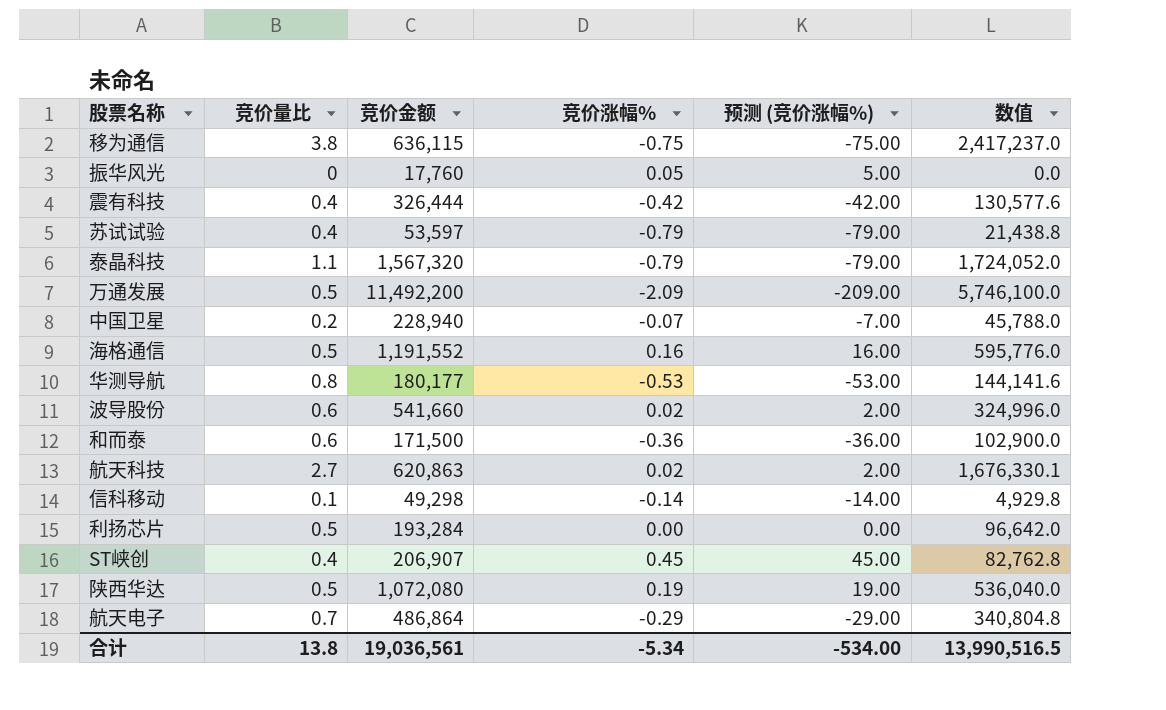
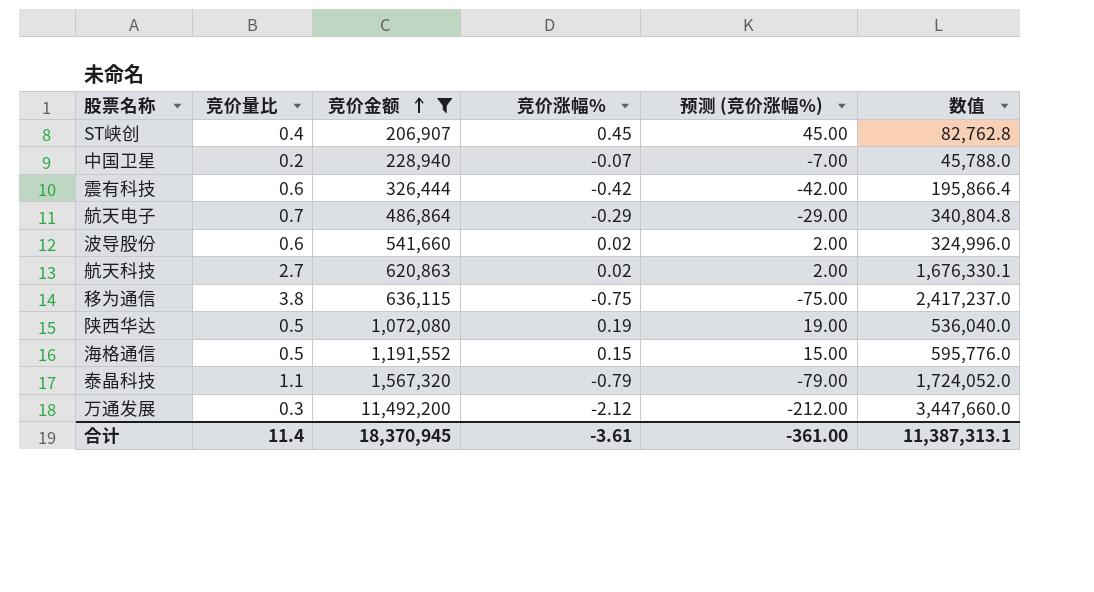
filter: none -> 竞价金额 >= 206,907
row order: none -> 竞价金额 ascending
震有科技 | 竞价量比: 0.4 -> 0.6
震有科技 | 数值: 130,577.6 -> 195,866.4
海格通信 | 竞价涨幅%: 0.16 -> 0.15
海格通信 | 预测 (竞价涨幅%): 16.00 -> 15.00
万通发展 | 竞价量比: 0.5 -> 0.3
万通发展 | 竞价涨幅%: -2.09 -> -2.12
万通发展 | 预测 (竞价涨幅%): -209.00 -> -212.00
万通发展 | 数值: 5,746,100.0 -> 3,447,660.0
合计 | 竞价量比: 13.8 -> 11.4
合计 | 竞价金额: 19,036,561 -> 18,370,945
合计 | 竞价涨幅%: -5.34 -> -3.61
合计 | 预测 (竞价涨幅%): -534.00 -> -361.00
合计 | 数值: 13,990,516.5 -> 11,387,313.1

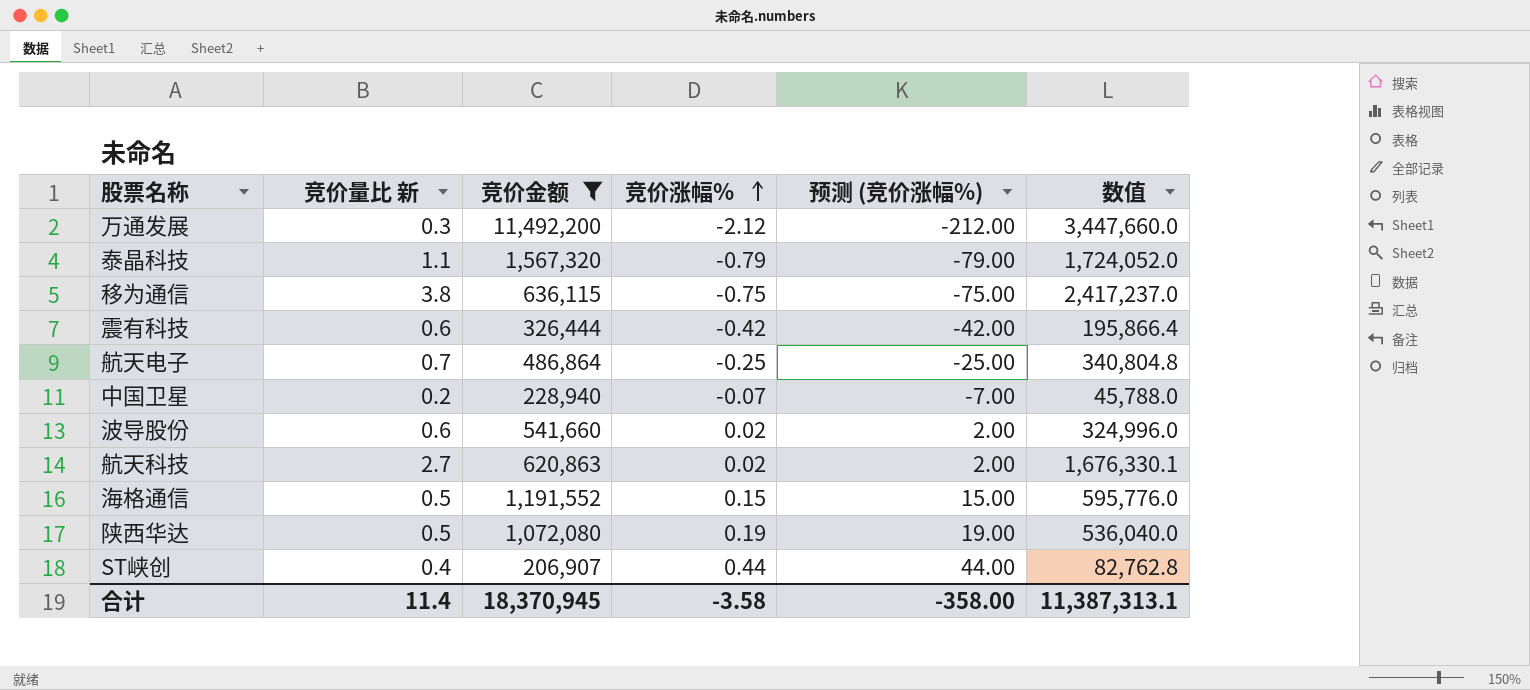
row order: 竞价金额 ascending -> 竞价涨幅% ascending
column name: 竞价量比 -> 竞价量比 新
航天电子 | 竞价涨幅%: -0.29 -> -0.25
航天电子 | 预测 (竞价涨幅%): -29.00 -> -25.00
ST峡创 | 竞价涨幅%: 0.45 -> 0.44
ST峡创 | 预测 (竞价涨幅%): 45.00 -> 44.00
合计 | 竞价涨幅%: -3.61 -> -3.58
合计 | 预测 (竞价涨幅%): -361.00 -> -358.00

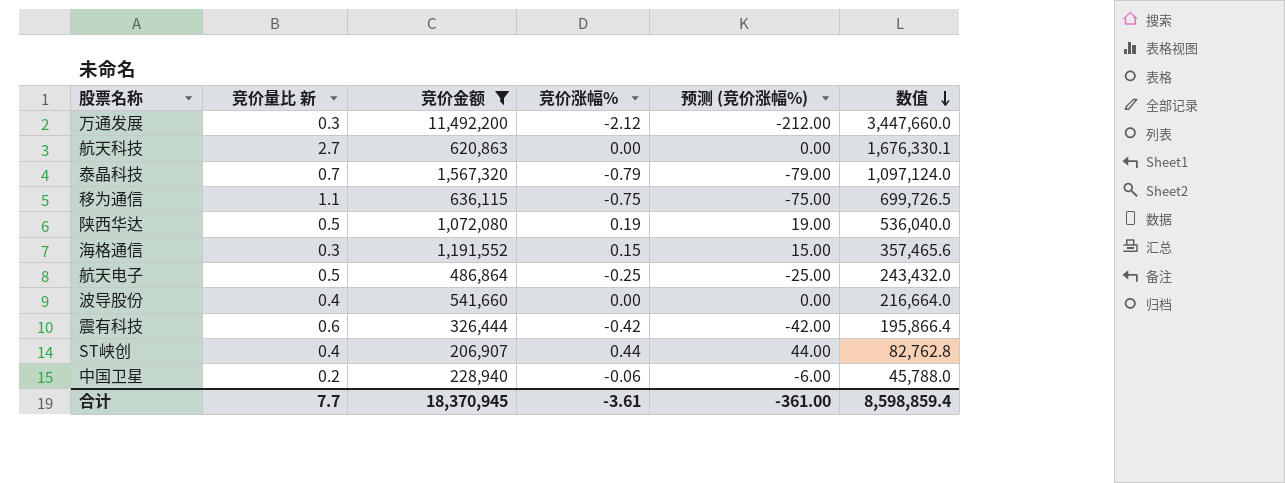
row order: 竞价涨幅% ascending -> 数值 descending
航天科技 | 竞价涨幅%: 0.02 -> 0.00
航天科技 | 预测 (竞价涨幅%): 2.00 -> 0.00
泰晶科技 | 竞价量比 新: 1.1 -> 0.7
泰晶科技 | 数值: 1,724,052.0 -> 1,097,124.0
移为通信 | 竞价量比 新: 3.8 -> 1.1
移为通信 | 数值: 2,417,237.0 -> 699,726.5
海格通信 | 竞价量比 新: 0.5 -> 0.3
海格通信 | 数值: 595,776.0 -> 357,465.6
航天电子 | 竞价量比 新: 0.7 -> 0.5
航天电子 | 数值: 340,804.8 -> 243,432.0
波导股份 | 竞价量比 新: 0.6 -> 0.4
波导股份 | 竞价涨幅%: 0.02 -> 0.00
波导股份 | 预测 (竞价涨幅%): 2.00 -> 0.00
波导股份 | 数值: 324,996.0 -> 216,664.0
中国卫星 | 竞价涨幅%: -0.07 -> -0.06
中国卫星 | 预测 (竞价涨幅%): -7.00 -> -6.00
合计 | 竞价量比 新: 11.4 -> 7.7
合计 | 竞价涨幅%: -3.58 -> -3.61
合计 | 预测 (竞价涨幅%): -358.00 -> -361.00
合计 | 数值: 11,387,313.1 -> 8,598,859.4

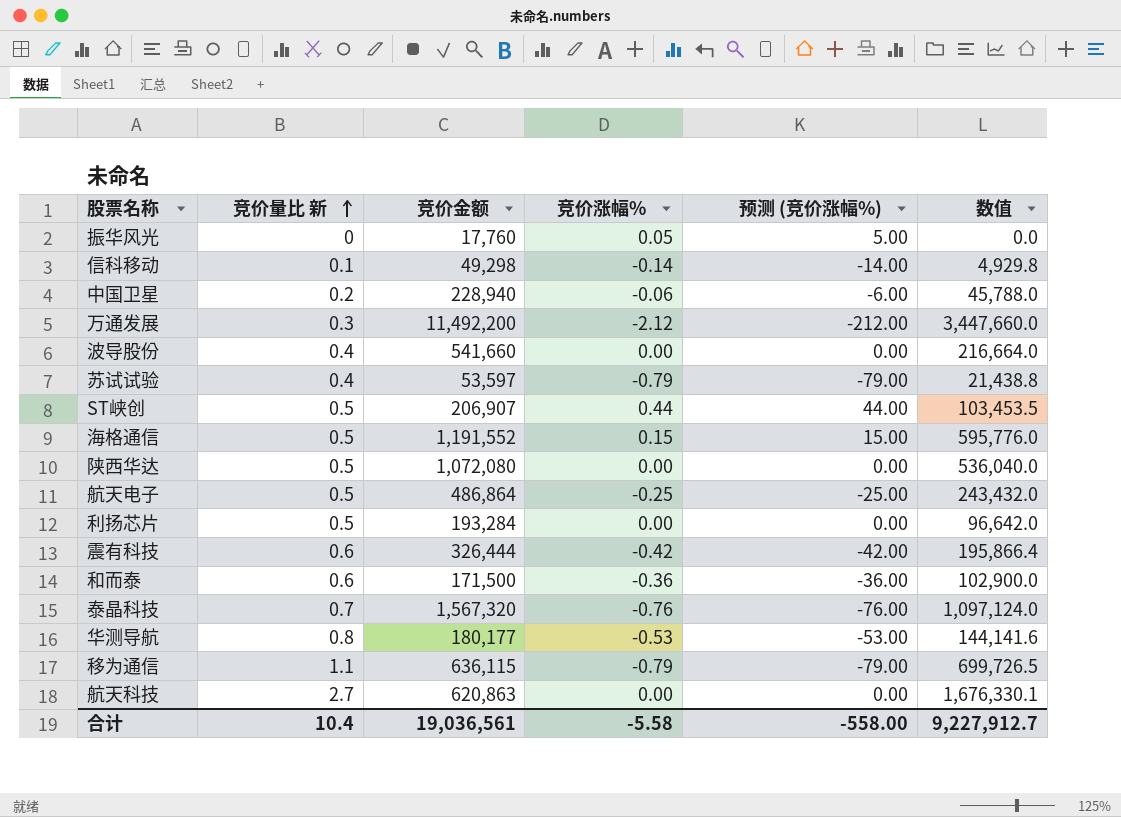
filter: 竞价金额 >= 206,907 -> none
row order: 数值 descending -> 竞价量比 新 ascending
ST峡创 | 竞价量比 新: 0.4 -> 0.5
ST峡创 | 数值: 82,762.8 -> 103,453.5
海格通信 | 竞价量比 新: 0.3 -> 0.5
海格通信 | 数值: 357,465.6 -> 595,776.0
陕西华达 | 竞价涨幅%: 0.19 -> 0.00
陕西华达 | 预测 (竞价涨幅%): 19.00 -> 0.00
泰晶科技 | 竞价涨幅%: -0.79 -> -0.76
泰晶科技 | 预测 (竞价涨幅%): -79.00 -> -76.00
移为通信 | 竞价涨幅%: -0.75 -> -0.79
移为通信 | 预测 (竞价涨幅%): -75.00 -> -79.00
合计 | 竞价量比 新: 7.7 -> 10.4
合计 | 竞价金额: 18,370,945 -> 19,036,561
合计 | 竞价涨幅%: -3.61 -> -5.58
合计 | 预测 (竞价涨幅%): -361.00 -> -558.00
合计 | 数值: 8,598,859.4 -> 9,227,912.7

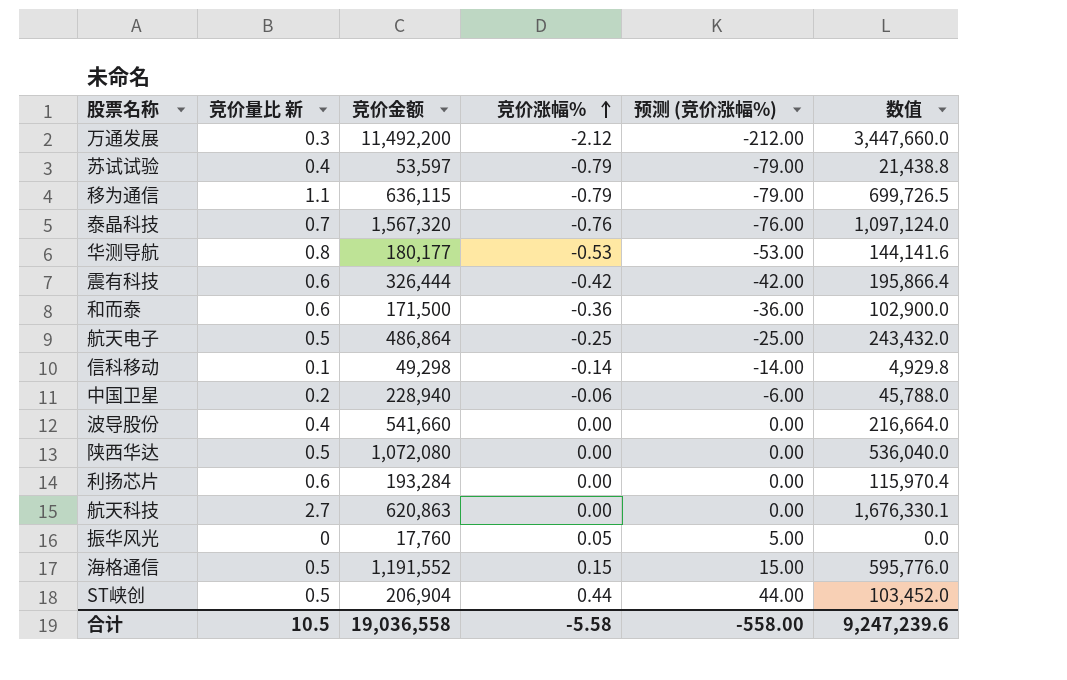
row order: 竞价量比 新 ascending -> 竞价涨幅% ascending
利扬芯片 | 竞价量比 新: 0.5 -> 0.6
利扬芯片 | 数值: 96,642.0 -> 115,970.4
ST峡创 | 竞价金额: 206,907 -> 206,904
ST峡创 | 数值: 103,453.5 -> 103,452.0
合计 | 竞价量比 新: 10.4 -> 10.5
合计 | 竞价金额: 19,036,561 -> 19,036,558
合计 | 数值: 9,227,912.7 -> 9,247,239.6

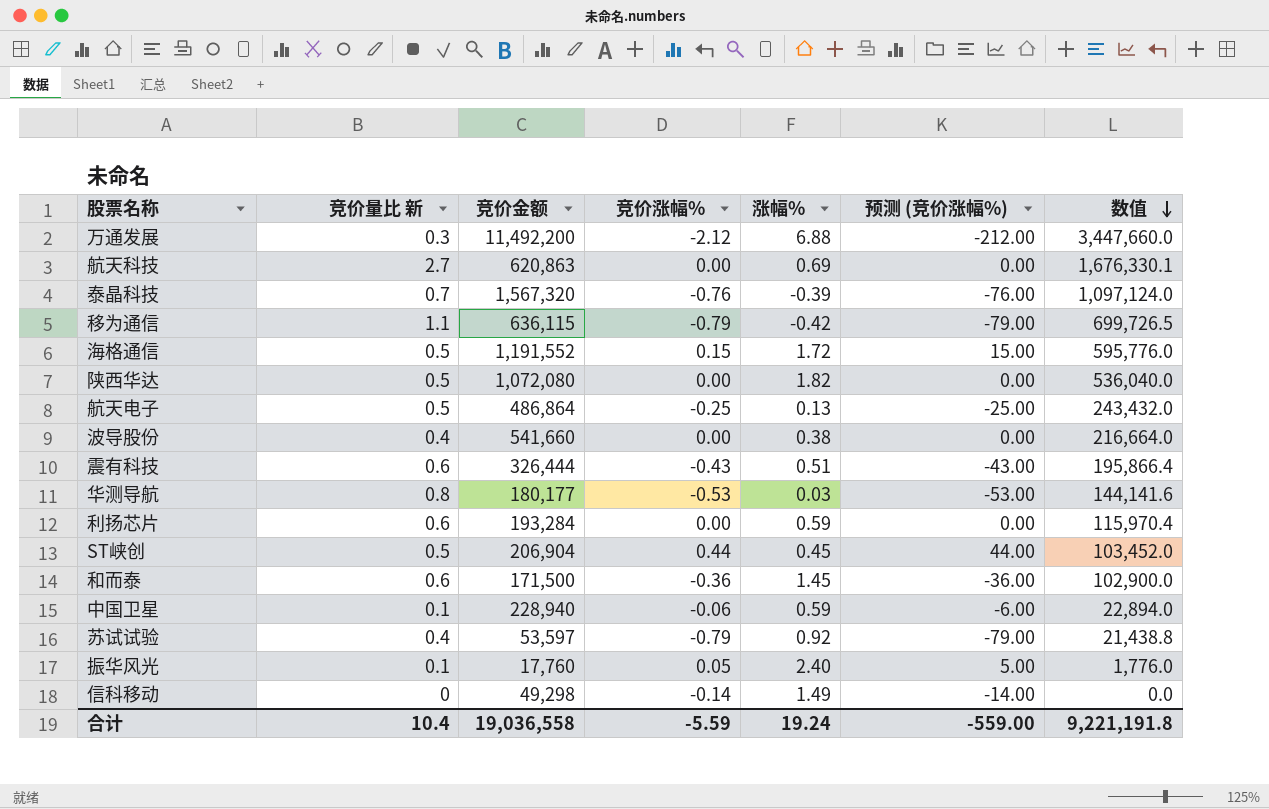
row order: 竞价涨幅% ascending -> 数值 descending
column 涨幅% | position: none -> 5
震有科技 | 竞价涨幅%: -0.42 -> -0.43
震有科技 | 预测 (竞价涨幅%): -42.00 -> -43.00
中国卫星 | 竞价量比 新: 0.2 -> 0.1
中国卫星 | 数值: 45,788.0 -> 22,894.0
振华风光 | 竞价量比 新: 0 -> 0.1
振华风光 | 数值: 0.0 -> 1,776.0
信科移动 | 竞价量比 新: 0.1 -> 0
信科移动 | 数值: 4,929.8 -> 0.0
合计 | 竞价量比 新: 10.5 -> 10.4
合计 | 竞价涨幅%: -5.58 -> -5.59
合计 | 预测 (竞价涨幅%): -558.00 -> -559.00
合计 | 数值: 9,247,239.6 -> 9,221,191.8

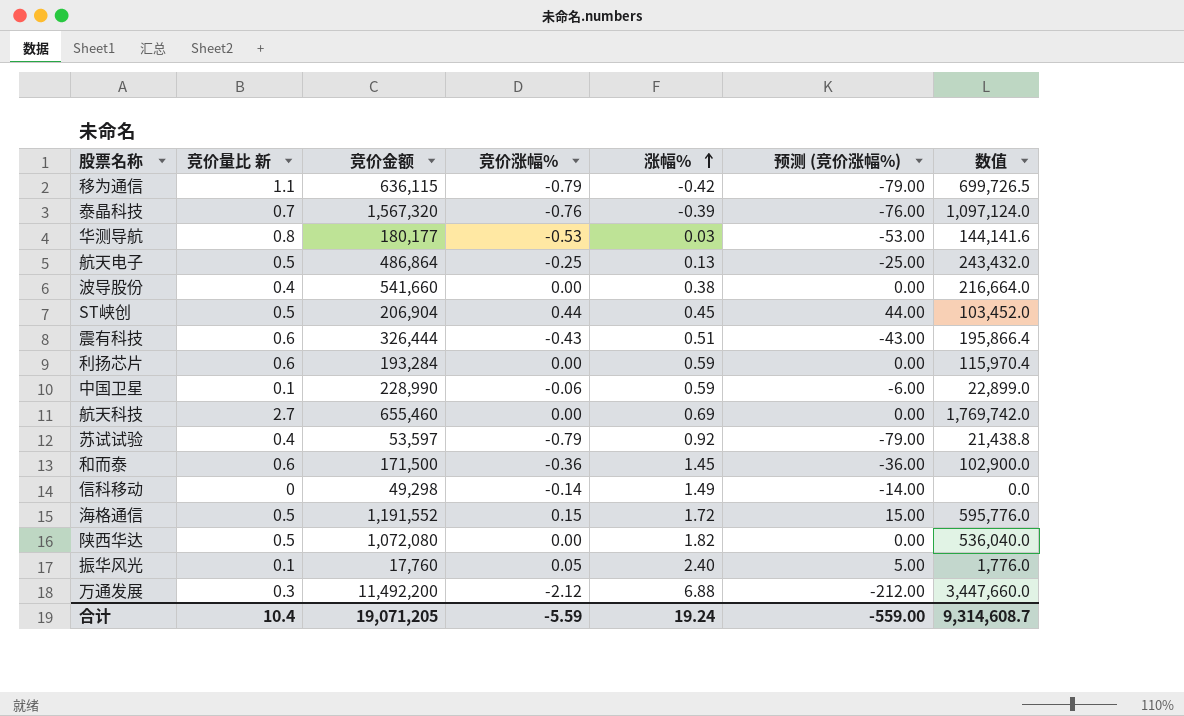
row order: 数值 descending -> 涨幅% ascending
中国卫星 | 竞价金额: 228,940 -> 228,990
中国卫星 | 数值: 22,894.0 -> 22,899.0
航天科技 | 竞价金额: 620,863 -> 655,460
航天科技 | 数值: 1,676,330.1 -> 1,769,742.0
合计 | 竞价金额: 19,036,558 -> 19,071,205
合计 | 数值: 9,221,191.8 -> 9,314,608.7

